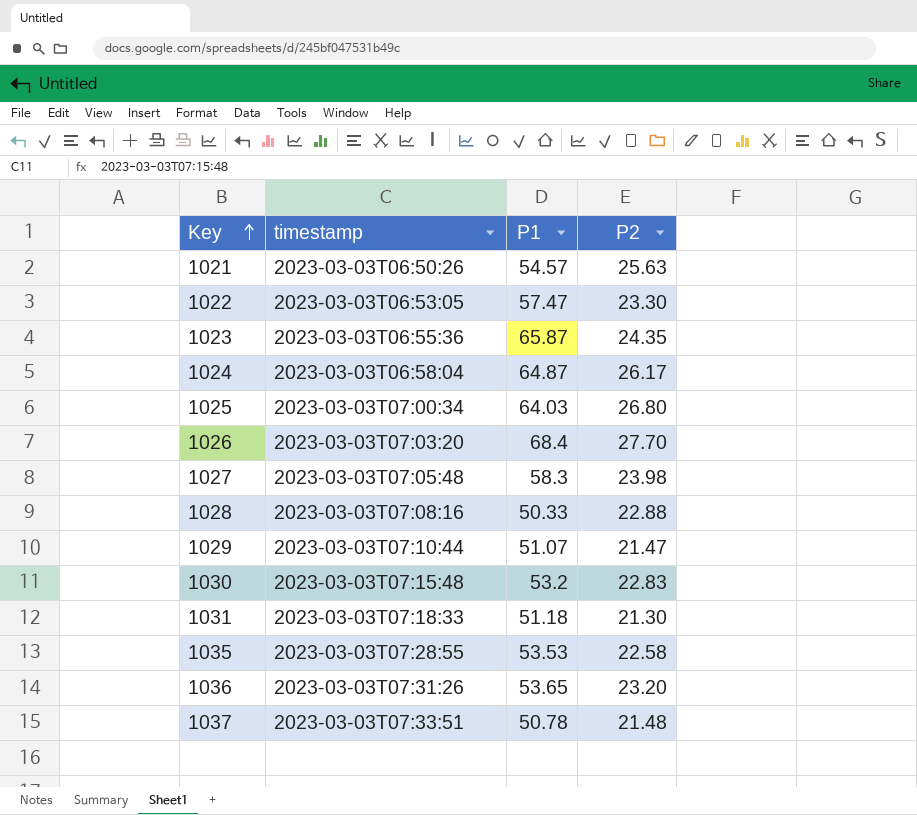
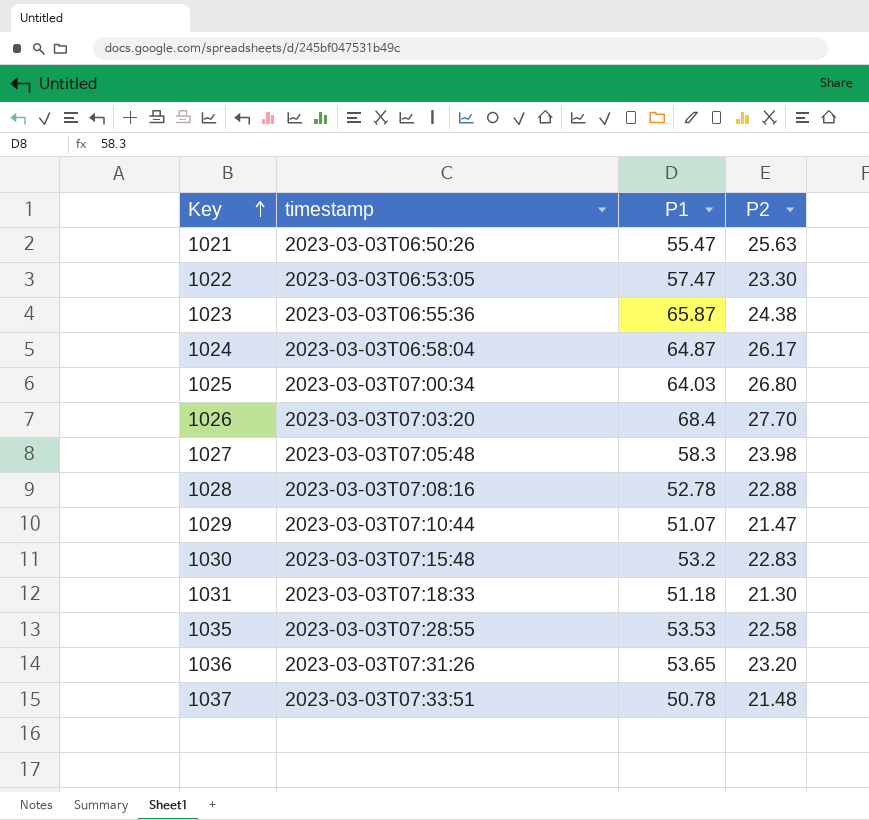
1021 | P1: 54.57 -> 55.47
1023 | P2: 24.35 -> 24.38
1028 | P1: 50.33 -> 52.78

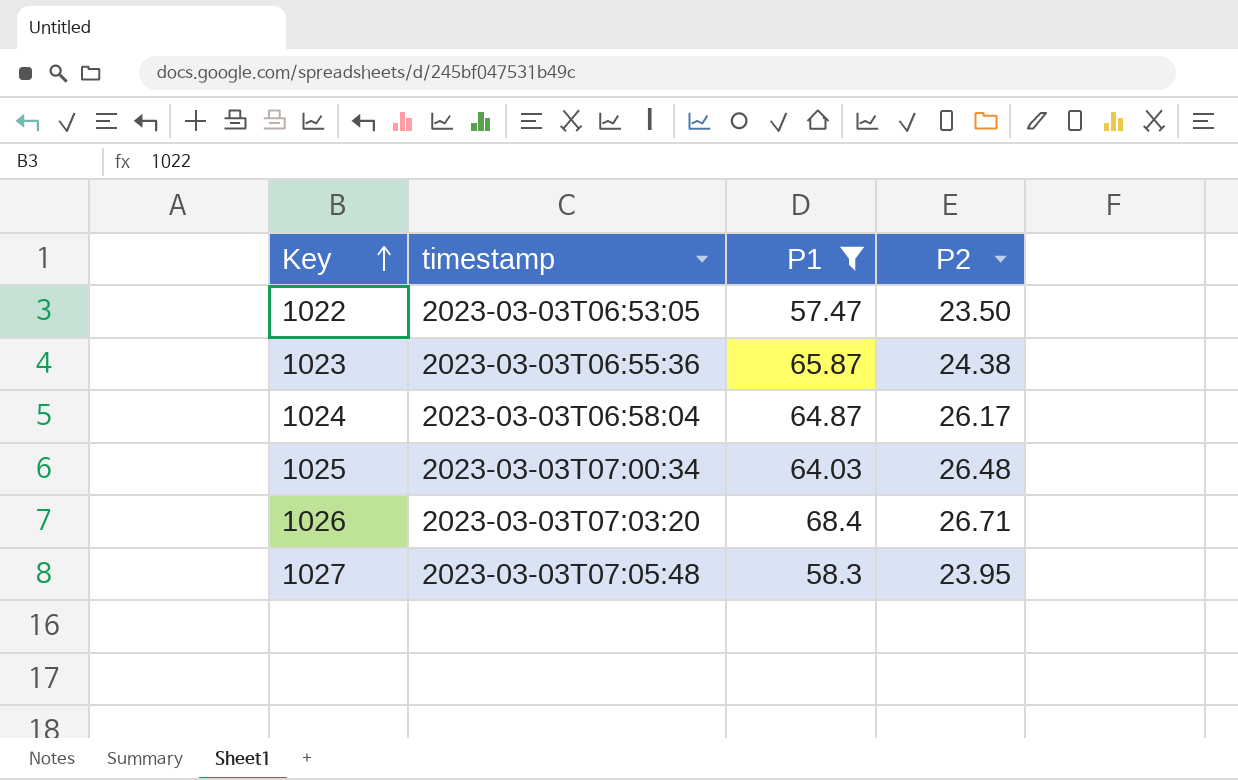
filter: none -> P1 >= 57.47
1022 | P2: 23.30 -> 23.50
1025 | P2: 26.80 -> 26.48
1026 | P2: 27.70 -> 26.71
1027 | P2: 23.98 -> 23.95

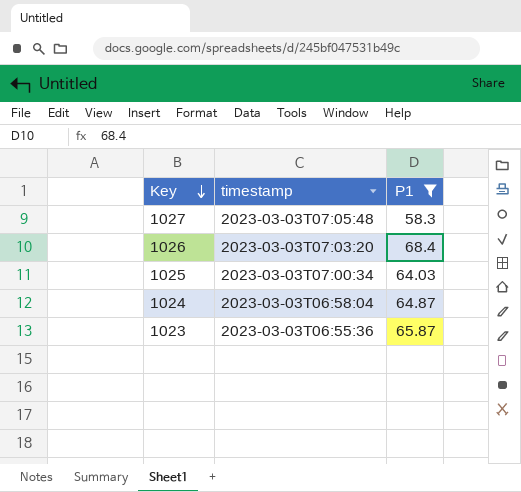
row order: Key ascending -> Key descending
column P2 | position: 4 -> none
row 1022: 2023-03-03T06:53:05 | 57.47 | 23.50 -> none

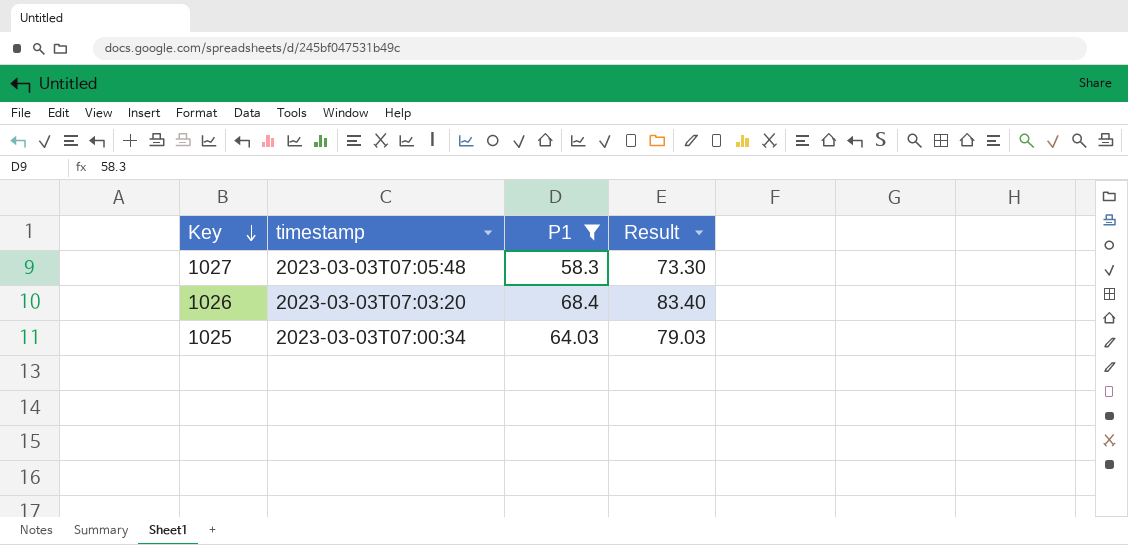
column Result | formula: none -> [P1] + 15
row 1024: 2023-03-03T06:58:04 | 64.87 -> none
row 1023: 2023-03-03T06:55:36 | 65.87 -> none

